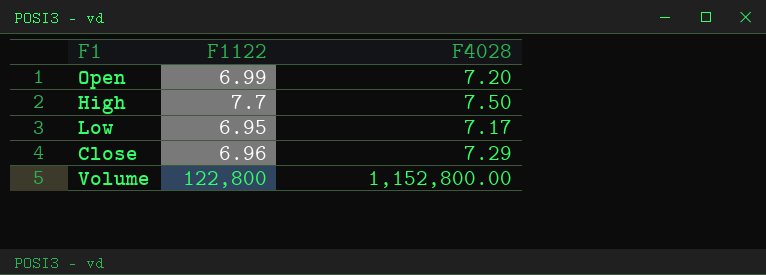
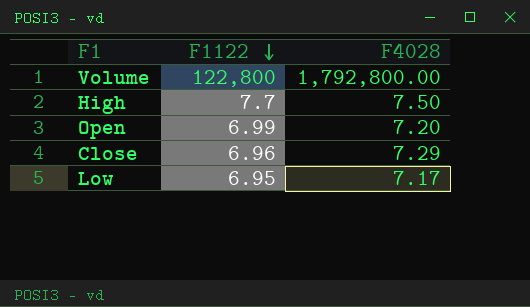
row order: none -> F1122 descending
Volume | F4028: 1,152,800.00 -> 1,792,800.00

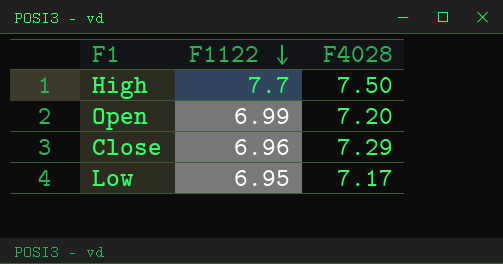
row Volume: 122,800 | 1,792,800.00 -> none

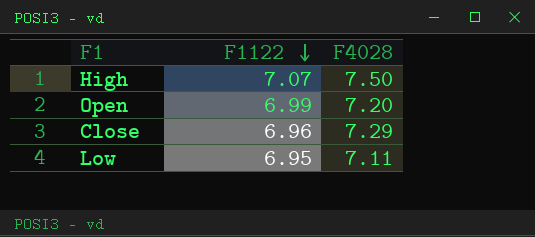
High | F1122: 7.7 -> 7.07
Low | F4028: 7.17 -> 7.11

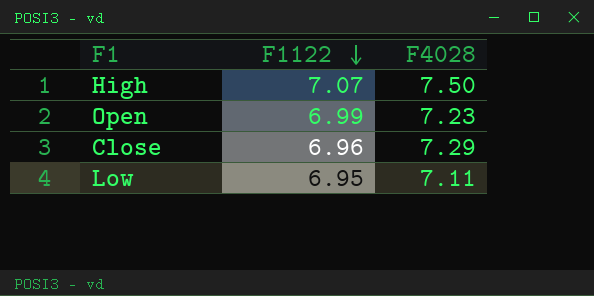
Open | F4028: 7.20 -> 7.23

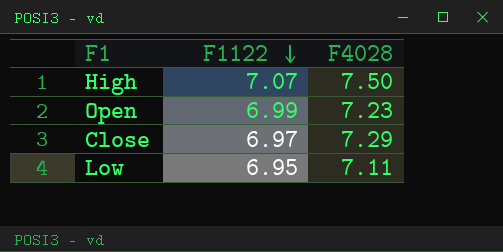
Close | F1122: 6.96 -> 6.97

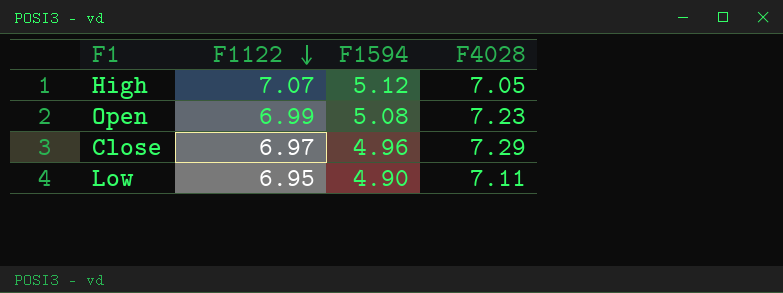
column F1594 | position: none -> 3
High | F4028: 7.50 -> 7.05

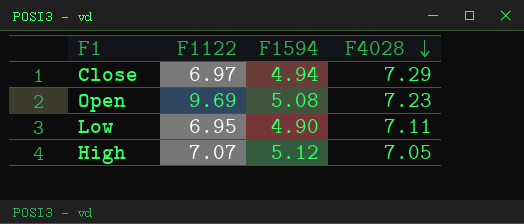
row order: F1122 descending -> F4028 descending
Close | F1594: 4.96 -> 4.94
Open | F1122: 6.99 -> 9.69

